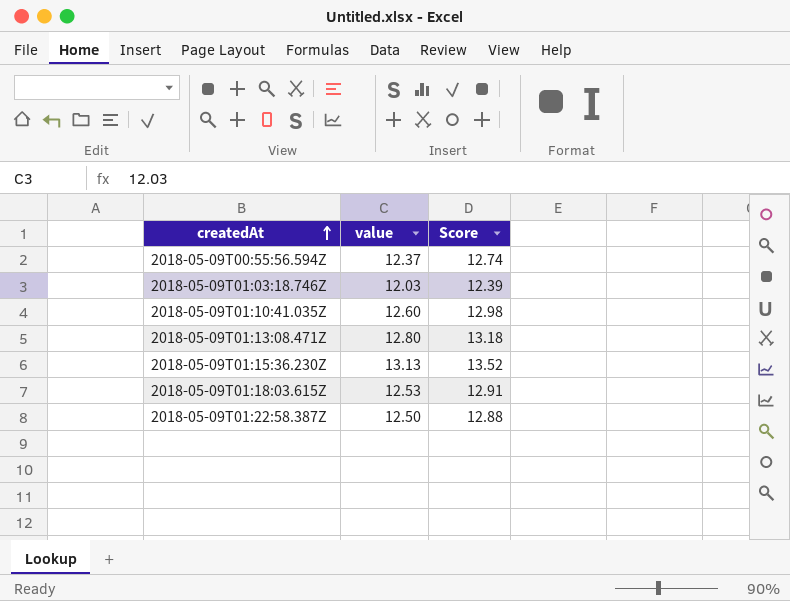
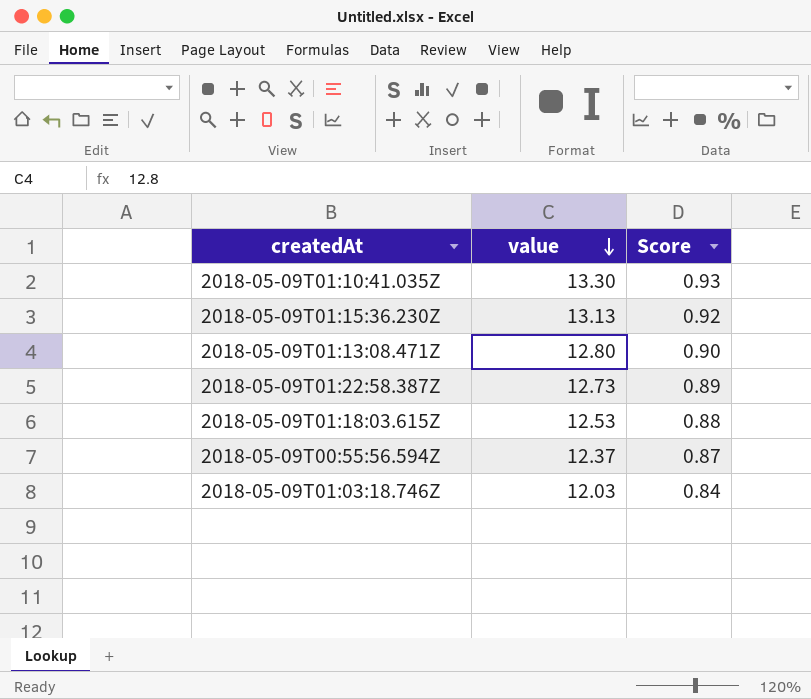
row order: createdAt ascending -> value descending
column Score | formula: [value] * 1.03 -> [value] * 0.07
2018-05-09T01:10:41.035Z | value: 12.60 -> 13.30
2018-05-09T01:22:58.387Z | value: 12.50 -> 12.73

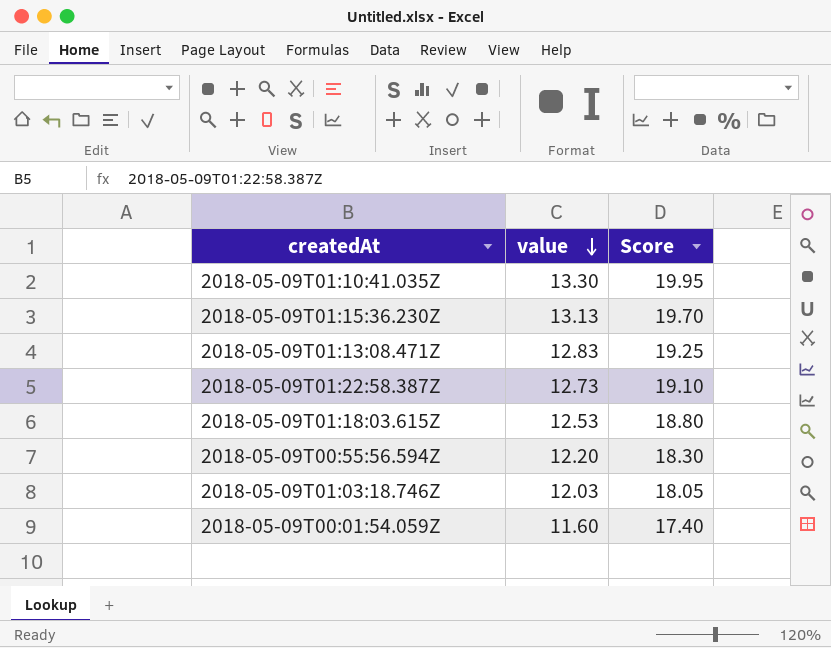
column Score | formula: [value] * 0.07 -> [value] * 1.5
2018-05-09T01:13:08.471Z | value: 12.80 -> 12.83
2018-05-09T00:55:56.594Z | value: 12.37 -> 12.20
row 2018-05-09T00:01:54.059Z: none -> 11.60 | 17.40

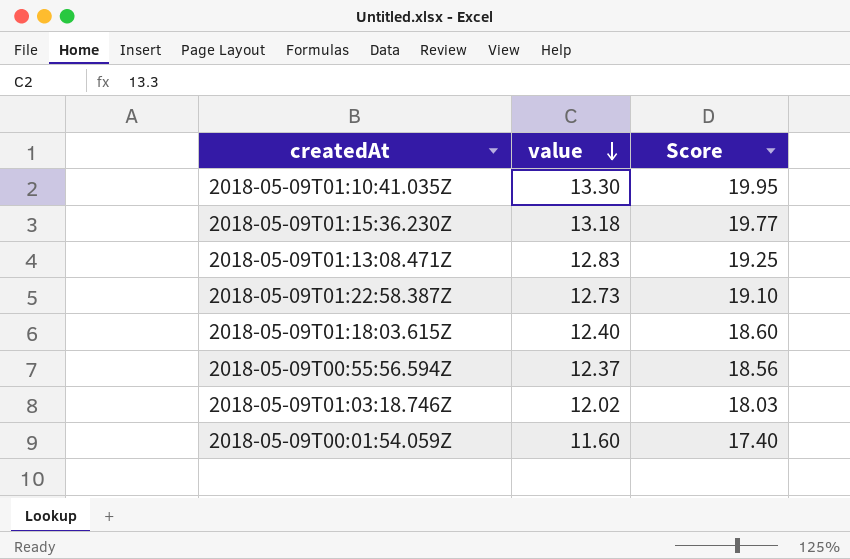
2018-05-09T01:15:36.230Z | value: 13.13 -> 13.18
2018-05-09T01:15:36.230Z | Score: 19.70 -> 19.77
2018-05-09T01:18:03.615Z | value: 12.53 -> 12.40
2018-05-09T01:18:03.615Z | Score: 18.80 -> 18.60
2018-05-09T00:55:56.594Z | value: 12.20 -> 12.37
2018-05-09T00:55:56.594Z | Score: 18.30 -> 18.56
2018-05-09T01:03:18.746Z | value: 12.03 -> 12.02
2018-05-09T01:03:18.746Z | Score: 18.05 -> 18.03

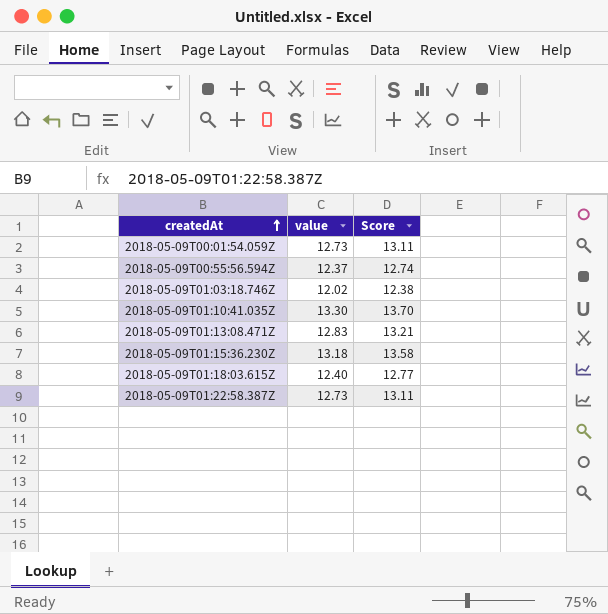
row order: value descending -> createdAt ascending
column Score | formula: [value] * 1.5 -> [value] * 1.03
2018-05-09T00:01:54.059Z | value: 11.60 -> 12.73

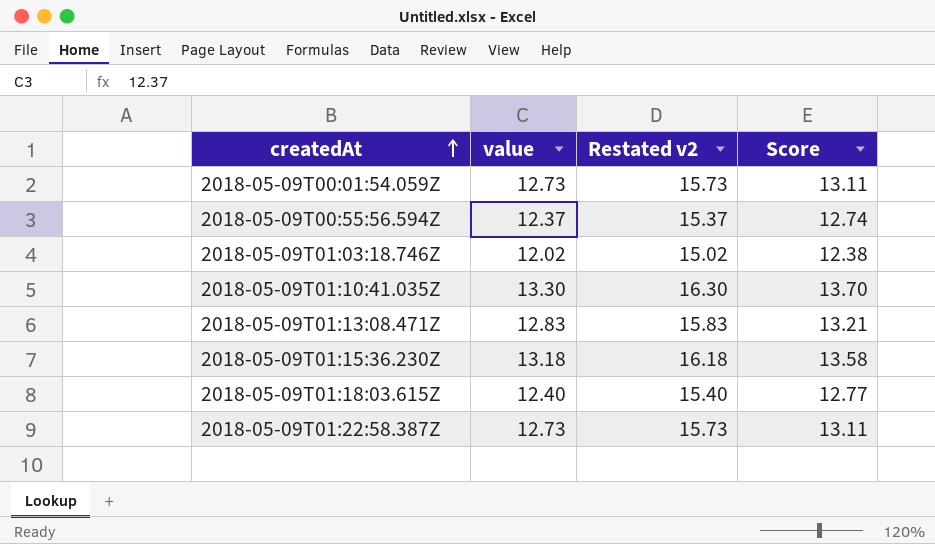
column Restated v2 | formula: none -> [value] + 3

